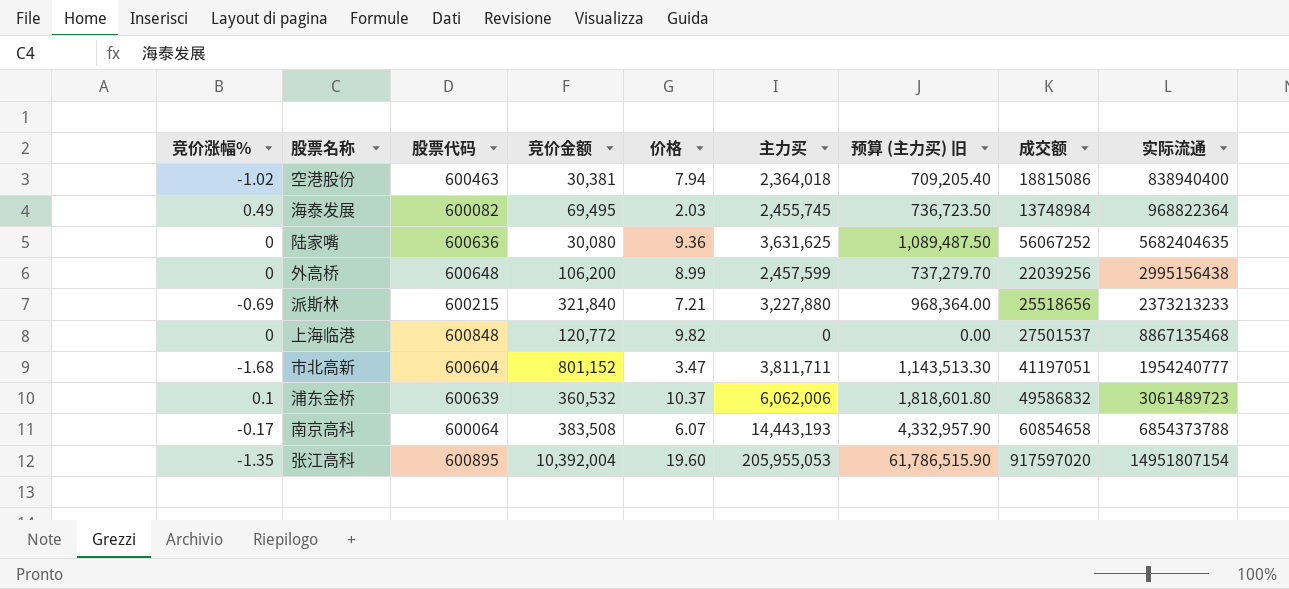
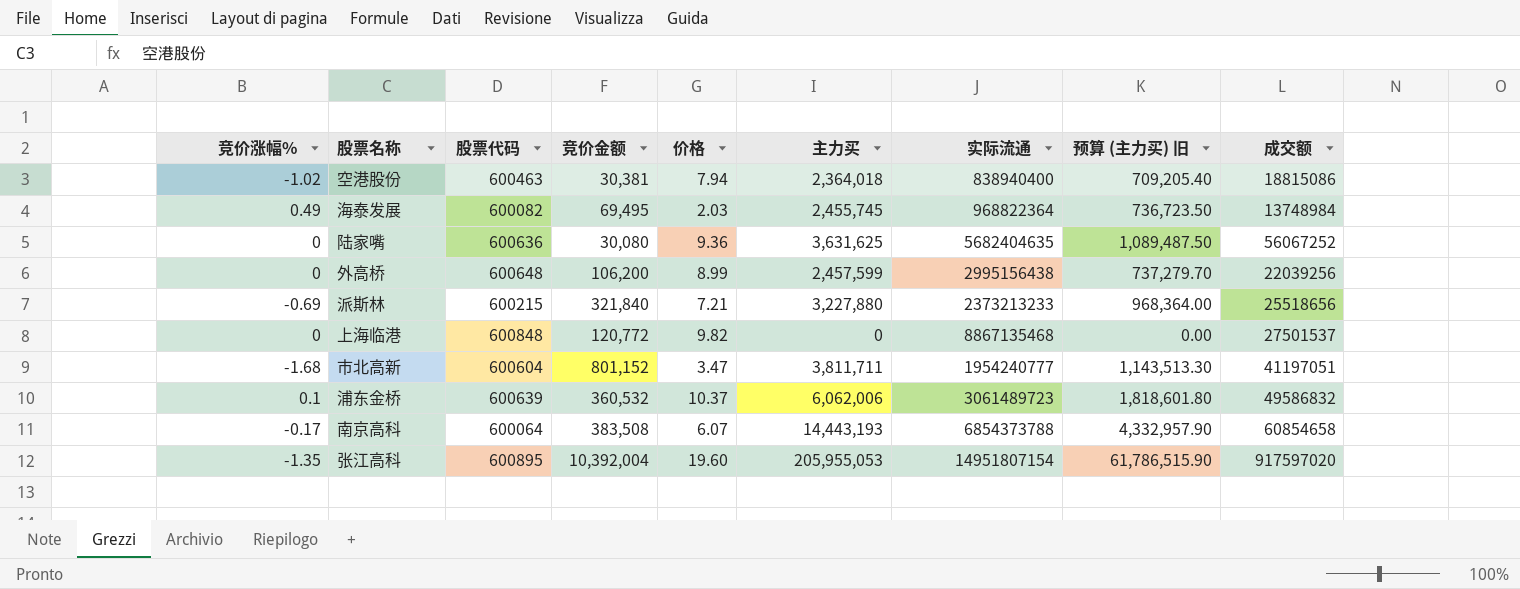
column 实际流通 | position: 9 -> 7

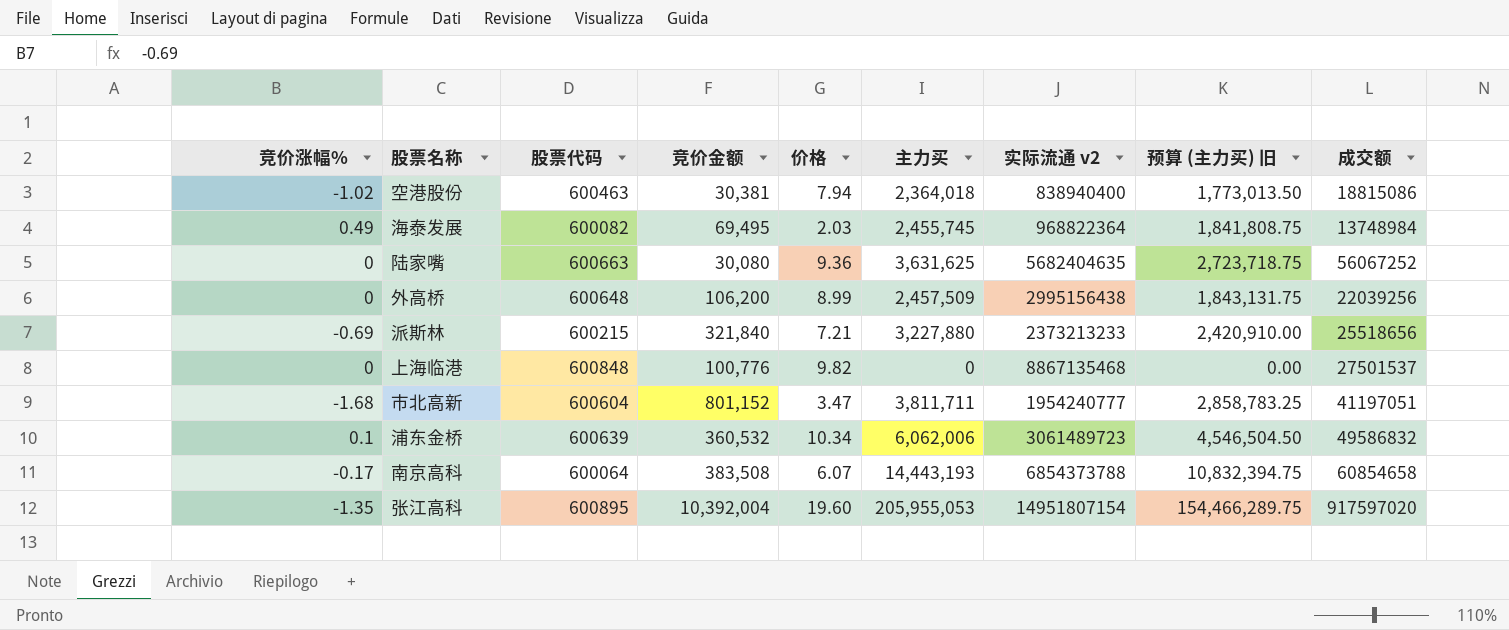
column name: 实际流通 -> 实际流通 v2
column 预算 (主力买) 旧 | formula: [主力买] * 0.3 -> [主力买] * 0.75
陆家嘴 | 股票代码: 600636 -> 600663
外高桥 | 主力买: 2,457,599 -> 2,457,509
上海临港 | 竞价金额: 120,772 -> 100,776
浦东金桥 | 价格: 10.37 -> 10.34

